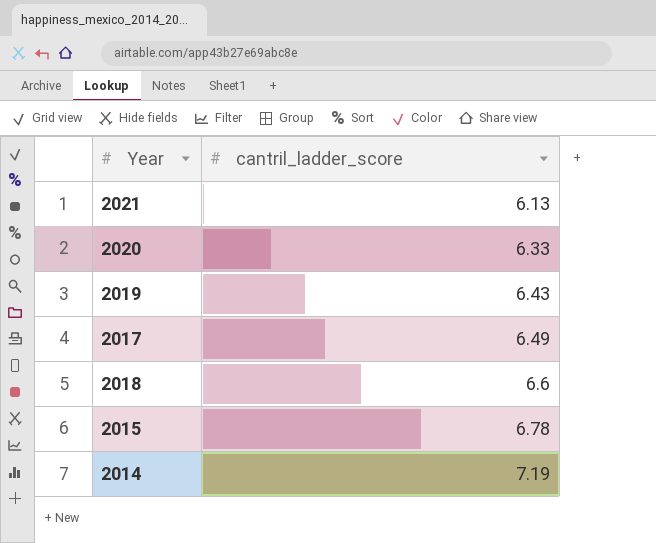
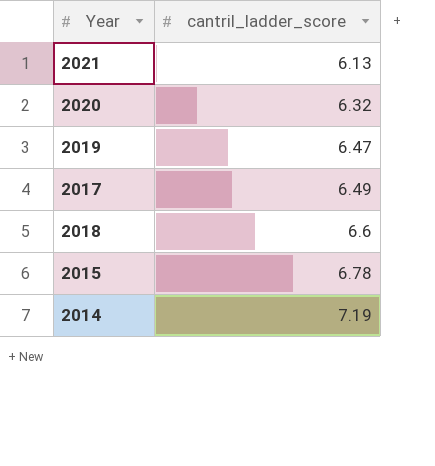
2020 | cantril_ladder_score: 6.33 -> 6.32
2019 | cantril_ladder_score: 6.43 -> 6.47

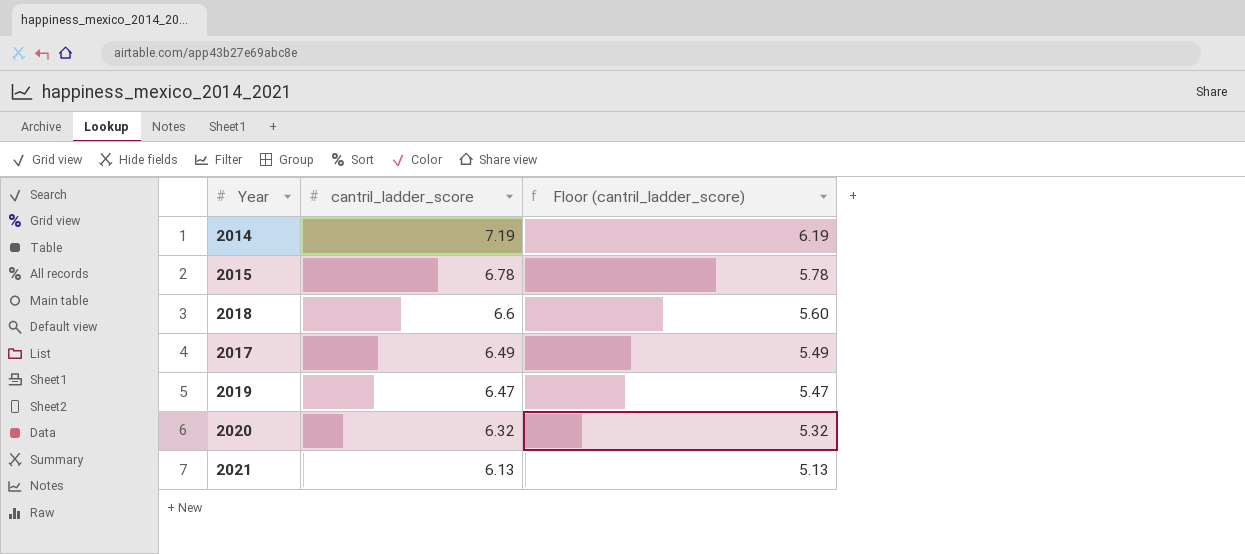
row order: cantril_ladder_score ascending -> cantril_ladder_score descending
column Floor (cantril_ladder_score) | formula: none -> [cantril_ladder_score] - 1

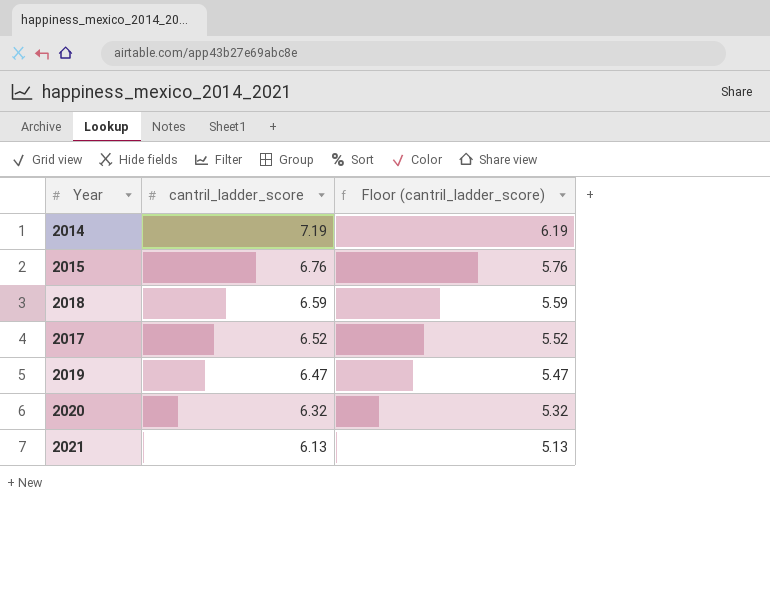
2015 | cantril_ladder_score: 6.78 -> 6.76
2015 | Floor (cantril_ladder_score): 5.78 -> 5.76
2018 | cantril_ladder_score: 6.6 -> 6.59
2018 | Floor (cantril_ladder_score): 5.60 -> 5.59
2017 | cantril_ladder_score: 6.49 -> 6.52
2017 | Floor (cantril_ladder_score): 5.49 -> 5.52

